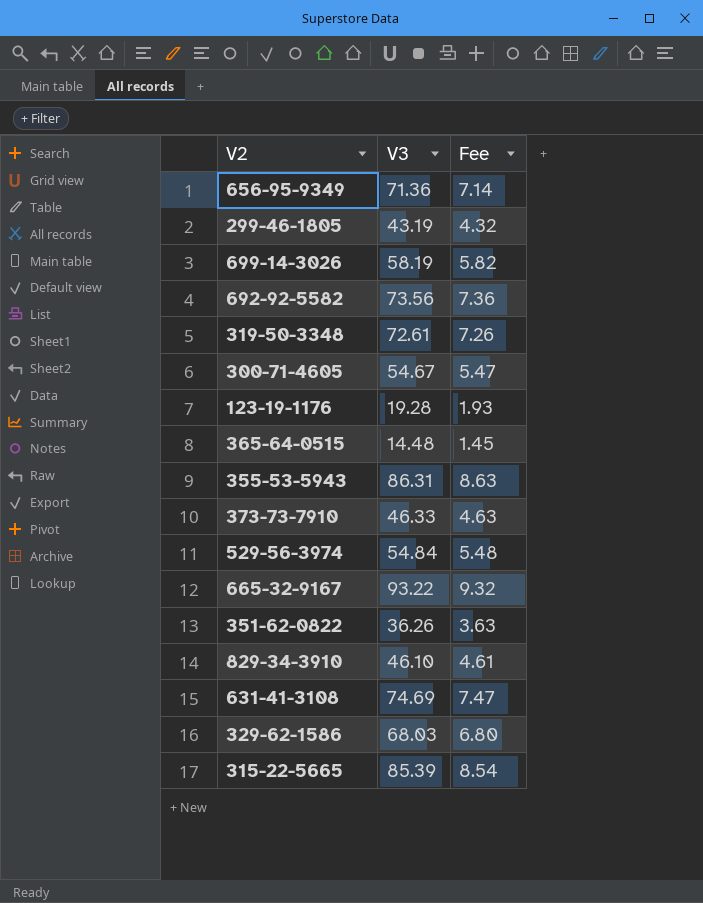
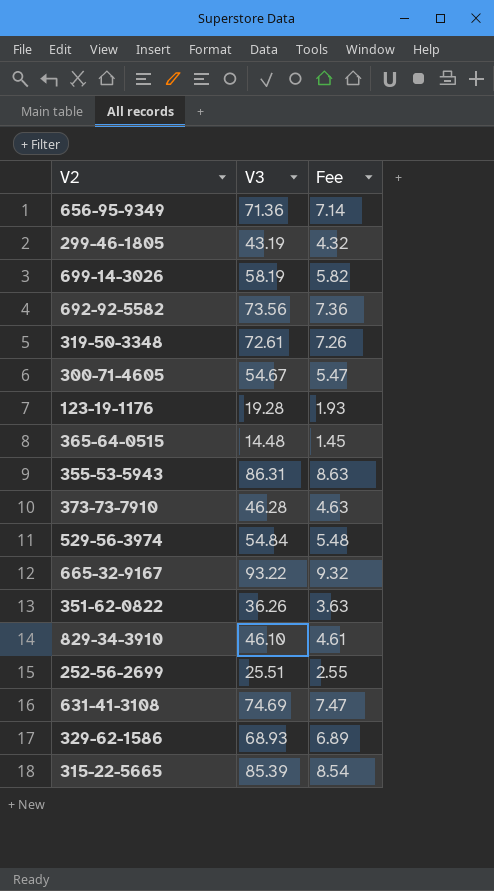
373-73-7910 | V3: 46.33 -> 46.28
row 252-56-2699: none -> 25.51 | 2.55
329-62-1586 | V3: 68.03 -> 68.93
329-62-1586 | Fee: 6.80 -> 6.89

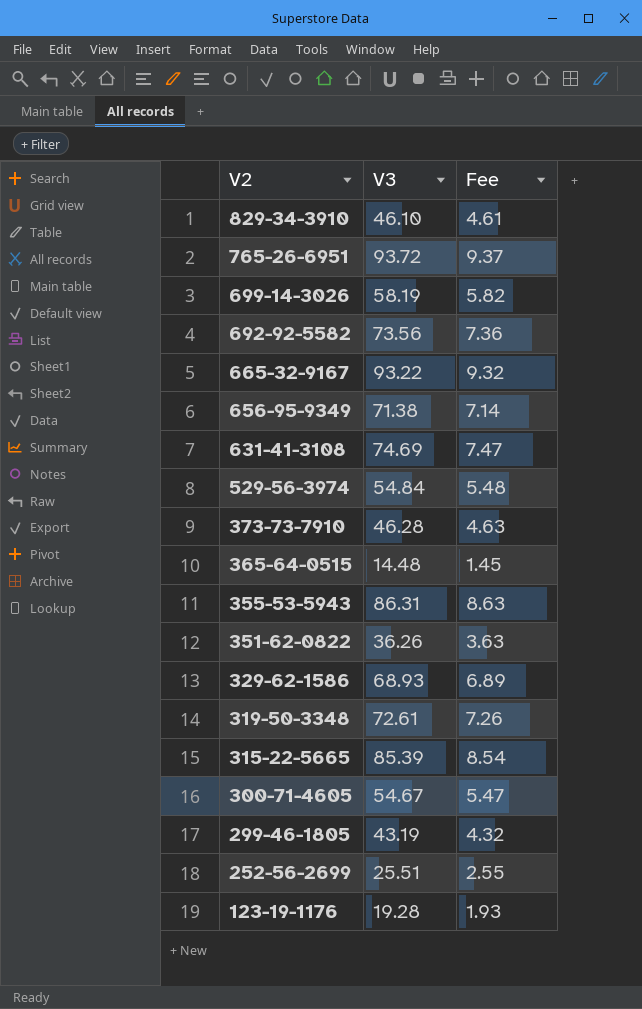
row order: none -> V2 descending
row 765-26-6951: none -> 93.72 | 9.37
656-95-9349 | V3: 71.36 -> 71.38

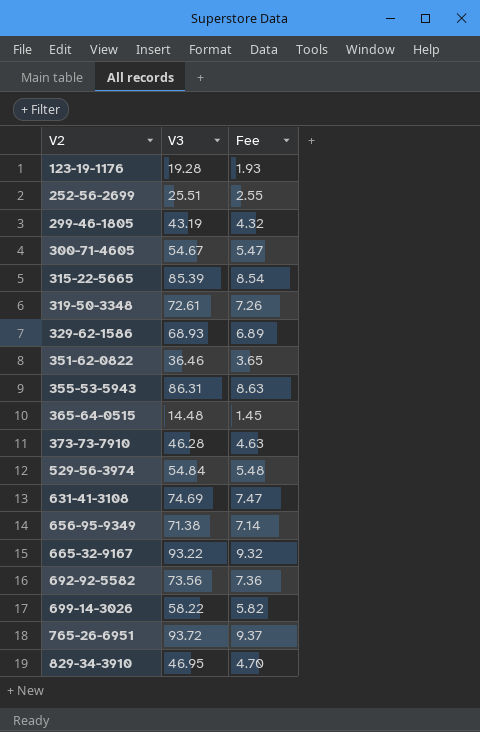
row order: V2 descending -> V2 ascending
351-62-0822 | V3: 36.26 -> 36.46
351-62-0822 | Fee: 3.63 -> 3.65
699-14-3026 | V3: 58.19 -> 58.22
829-34-3910 | V3: 46.10 -> 46.95
829-34-3910 | Fee: 4.61 -> 4.70

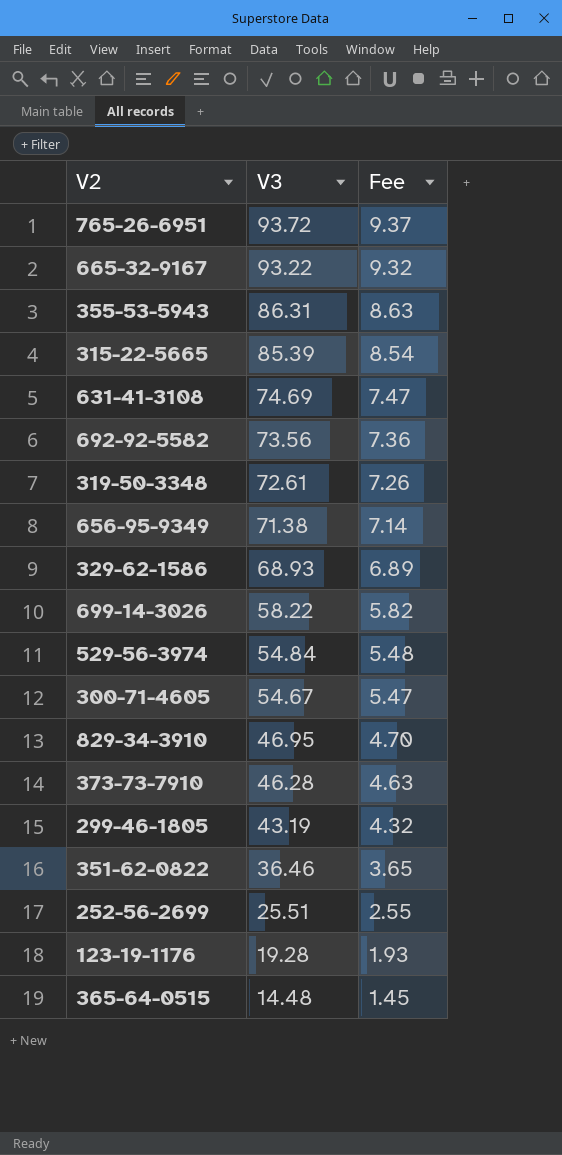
row order: V2 ascending -> V3 descending

